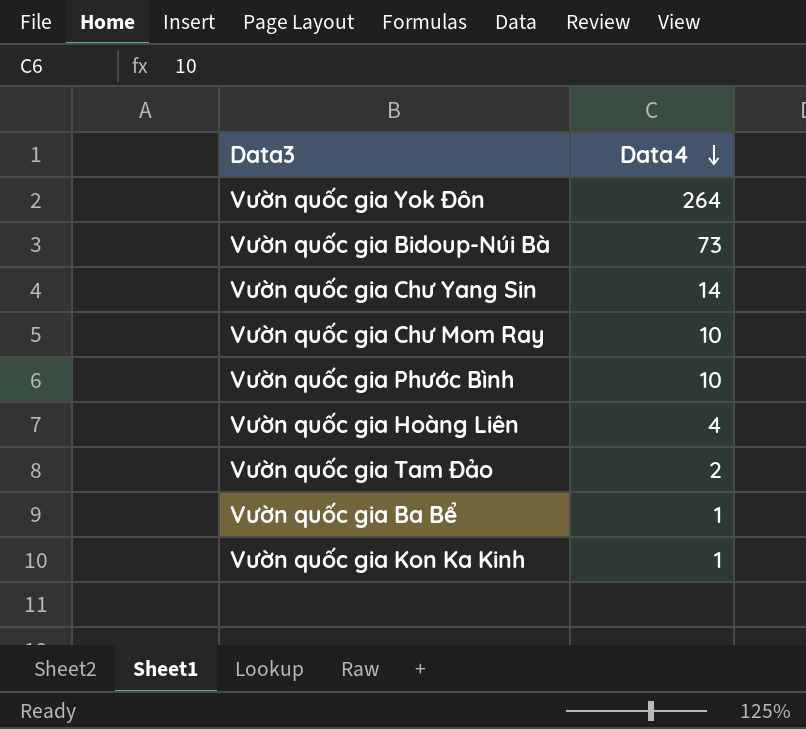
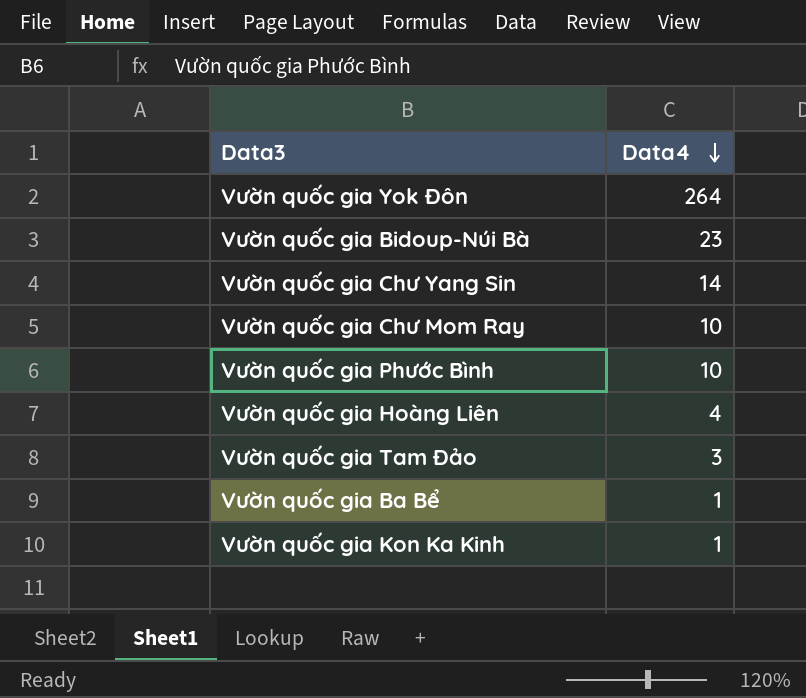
Vườn quốc gia Bidoup-Núi Bà | Data4: 73 -> 23
Vườn quốc gia Tam Đảo | Data4: 2 -> 3

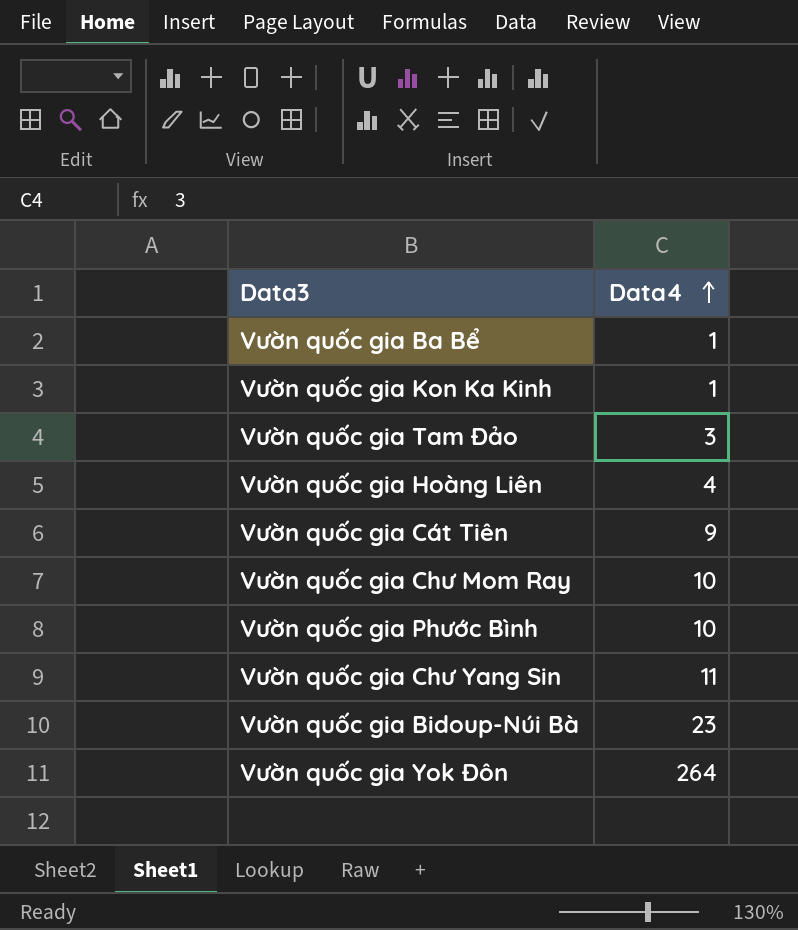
row order: Data4 descending -> Data4 ascending
row Vườn quốc gia Cát Tiên: none -> 9
Vườn quốc gia Chư Yang Sin | Data4: 14 -> 11

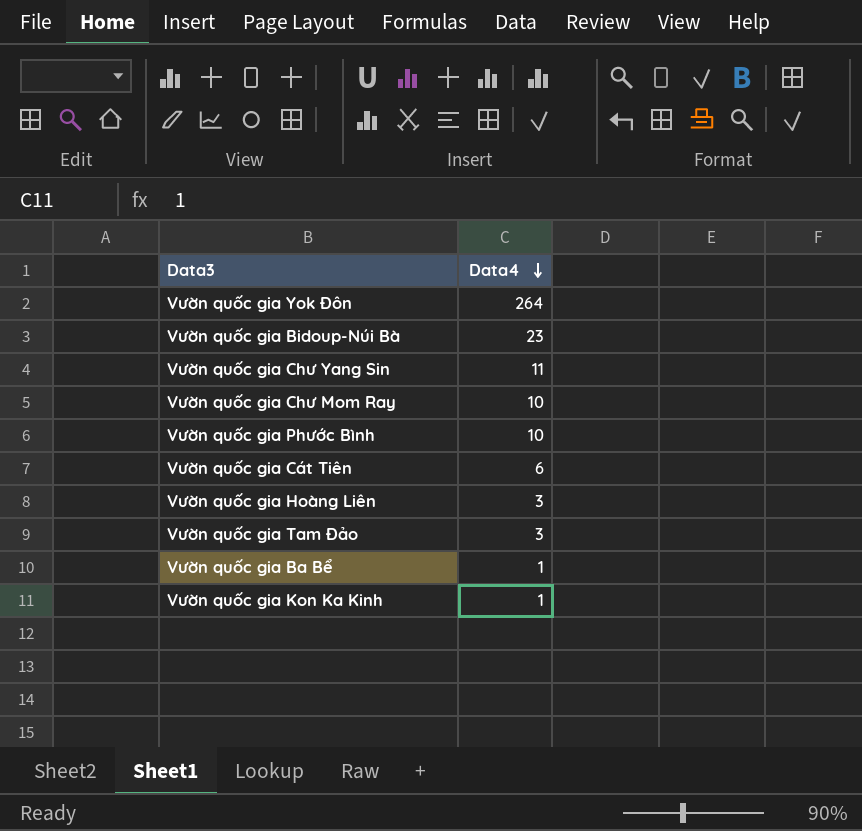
row order: Data4 ascending -> Data4 descending
Vườn quốc gia Cát Tiên | Data4: 9 -> 6
Vườn quốc gia Hoàng Liên | Data4: 4 -> 3

